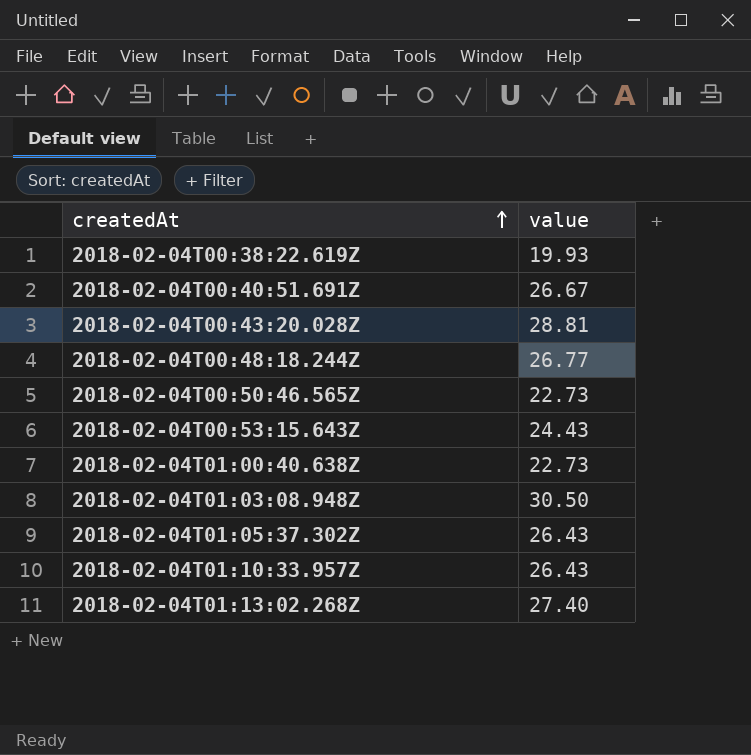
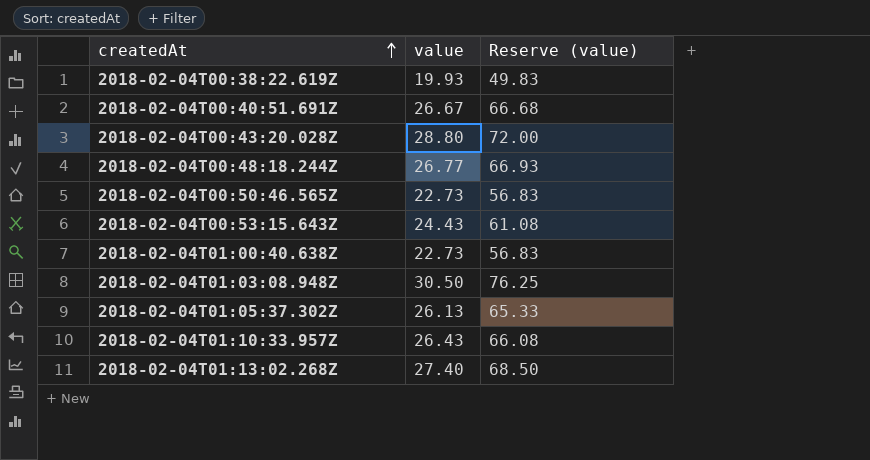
column Reserve (value) | formula: none -> [value] * 2.5
2018-02-04T00:43:20.028Z | value: 28.81 -> 28.80
2018-02-04T01:05:37.302Z | value: 26.43 -> 26.13

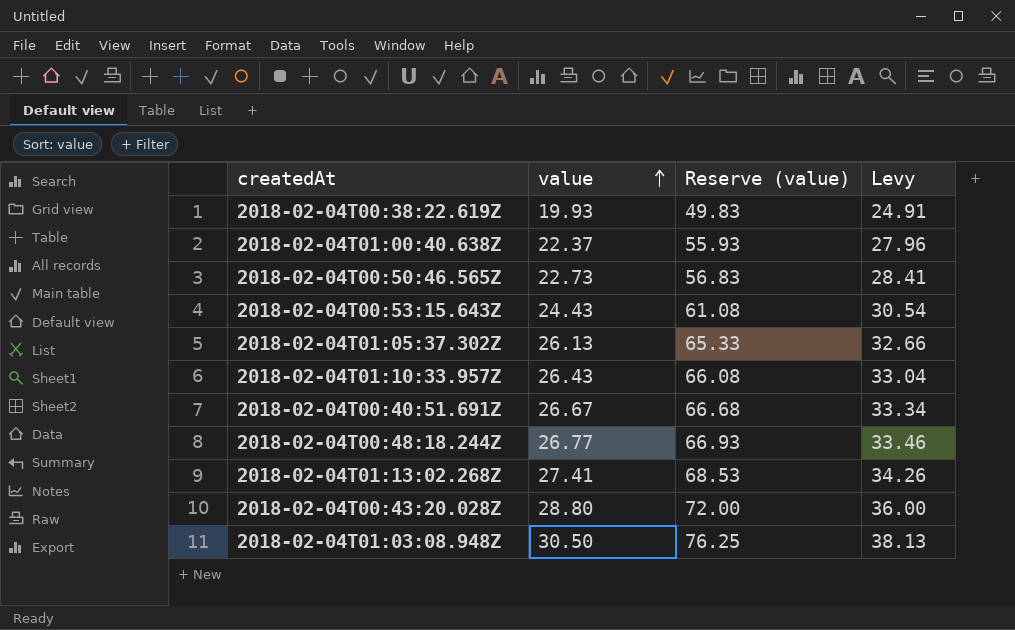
row order: createdAt ascending -> value ascending
column Levy | formula: none -> [value] * 1.25
2018-02-04T01:00:40.638Z | value: 22.73 -> 22.37
2018-02-04T01:00:40.638Z | Reserve (value): 56.83 -> 55.93
2018-02-04T01:13:02.268Z | value: 27.40 -> 27.41
2018-02-04T01:13:02.268Z | Reserve (value): 68.50 -> 68.53

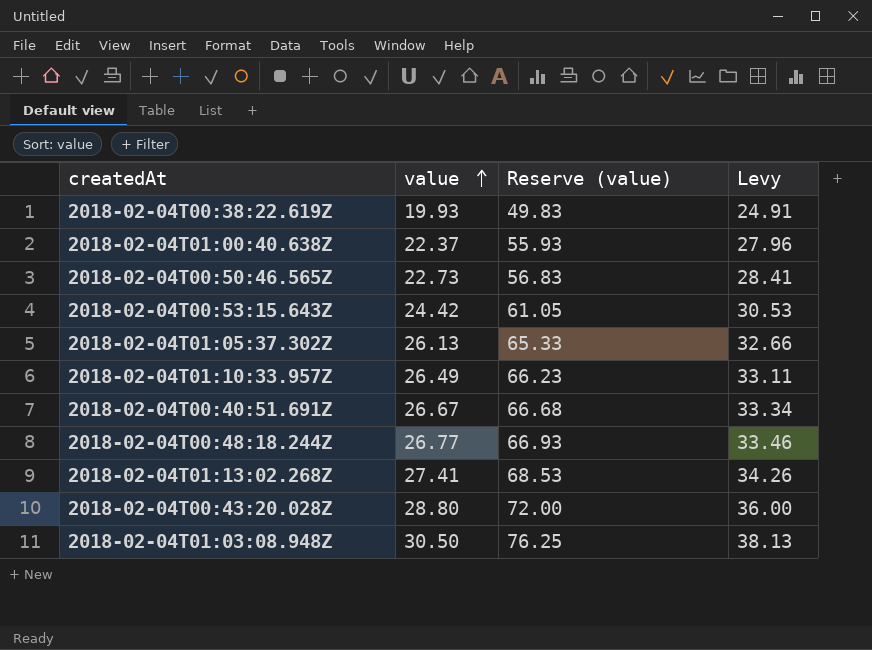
2018-02-04T00:53:15.643Z | value: 24.43 -> 24.42
2018-02-04T00:53:15.643Z | Reserve (value): 61.08 -> 61.05
2018-02-04T00:53:15.643Z | Levy: 30.54 -> 30.53
2018-02-04T01:10:33.957Z | value: 26.43 -> 26.49
2018-02-04T01:10:33.957Z | Reserve (value): 66.08 -> 66.23
2018-02-04T01:10:33.957Z | Levy: 33.04 -> 33.11

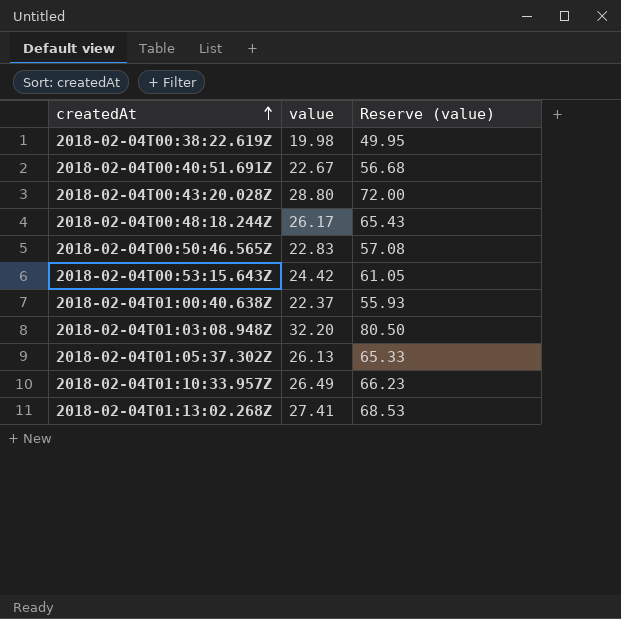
row order: value ascending -> createdAt ascending
column Levy | formula: [value] * 1.25 -> none
2018-02-04T00:38:22.619Z | value: 19.93 -> 19.98
2018-02-04T00:38:22.619Z | Reserve (value): 49.83 -> 49.95
2018-02-04T00:40:51.691Z | value: 26.67 -> 22.67
2018-02-04T00:40:51.691Z | Reserve (value): 66.68 -> 56.68
2018-02-04T00:48:18.244Z | value: 26.77 -> 26.17
2018-02-04T00:48:18.244Z | Reserve (value): 66.93 -> 65.43
2018-02-04T00:50:46.565Z | value: 22.73 -> 22.83
2018-02-04T00:50:46.565Z | Reserve (value): 56.83 -> 57.08
2018-02-04T01:03:08.948Z | value: 30.50 -> 32.20
2018-02-04T01:03:08.948Z | Reserve (value): 76.25 -> 80.50

